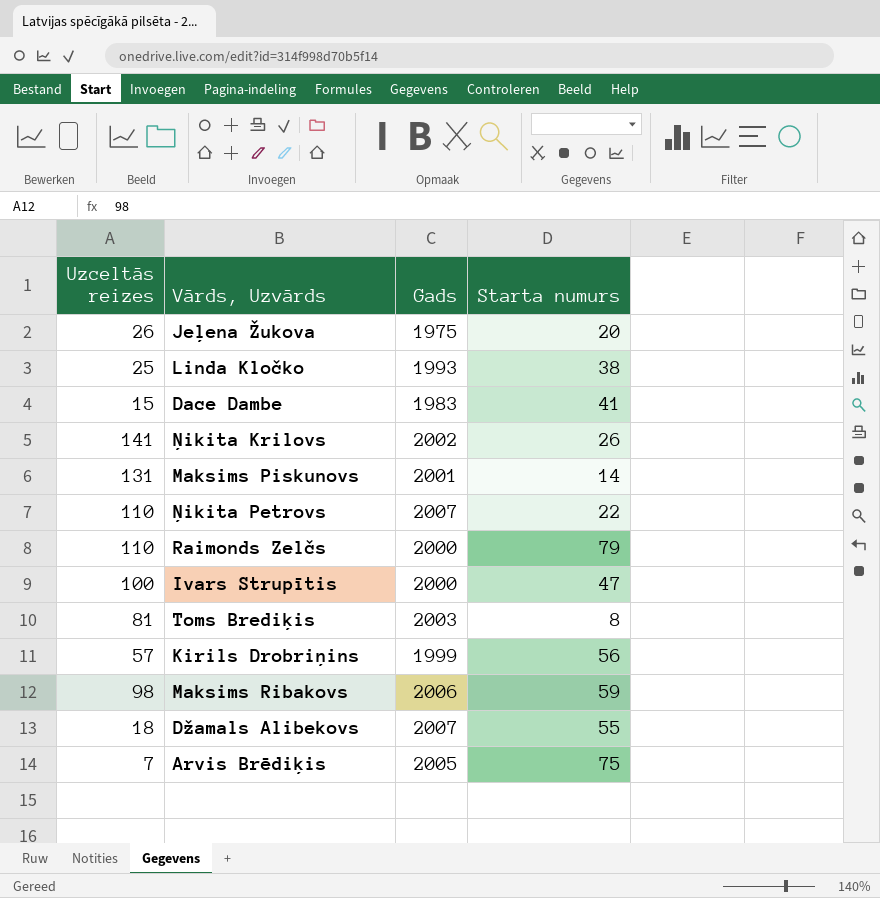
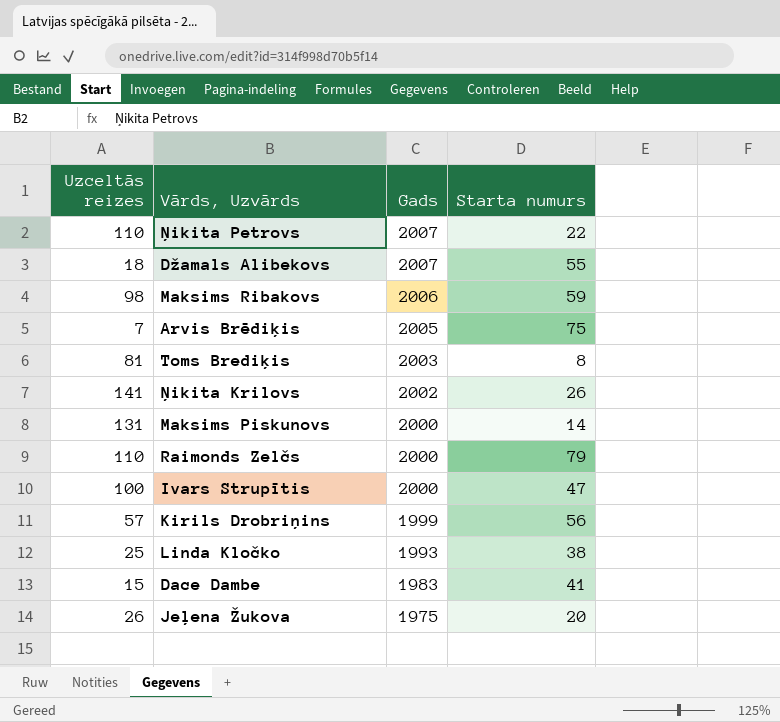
row order: none -> Gads descending
Maksims Piskunovs | Gads: 2001 -> 2000

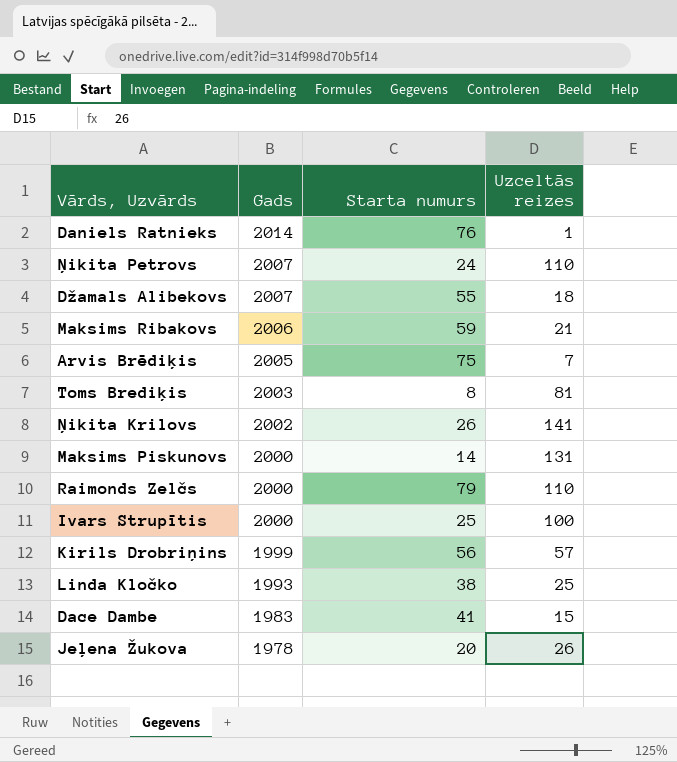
column Uzceltās reizes | position: 1 -> 4
row Daniels Ratnieks: none -> 2014 | 76 | 1
Ņikita Petrovs | Starta numurs: 22 -> 24
Maksims Ribakovs | Uzceltās reizes: 98 -> 21
Ivars Strupītis | Starta numurs: 47 -> 25
Jeļena Žukova | Gads: 1975 -> 1978

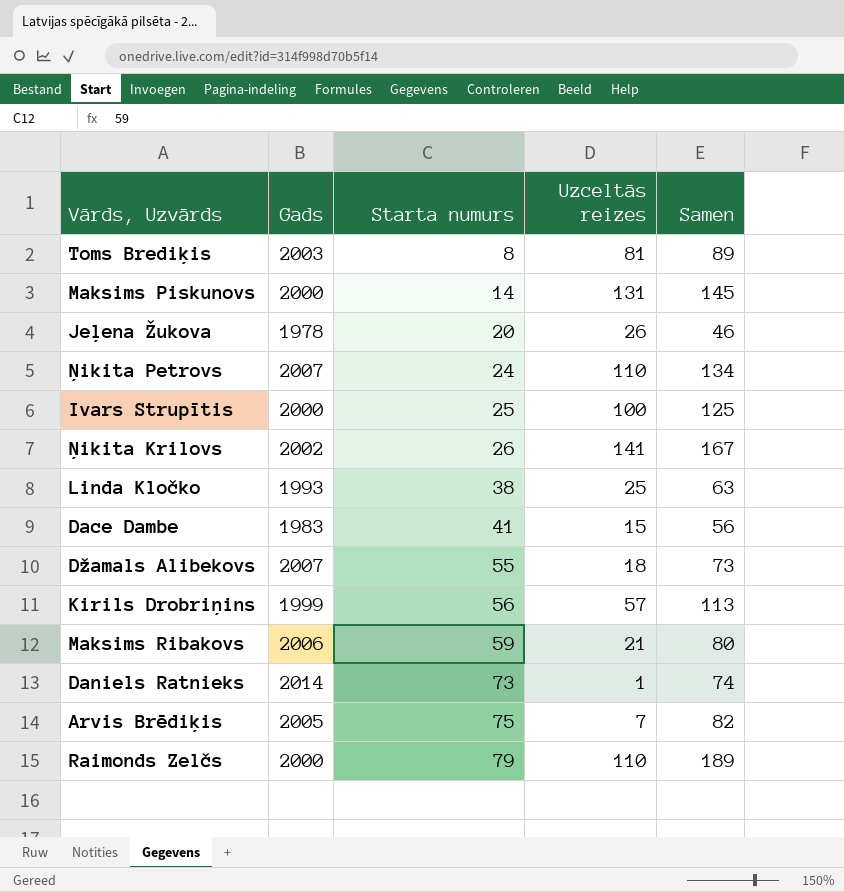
row order: Gads descending -> Starta numurs ascending
column Samen | formula: none -> [Starta numurs] + [Uzceltās reizes]
Daniels Ratnieks | Starta numurs: 76 -> 73

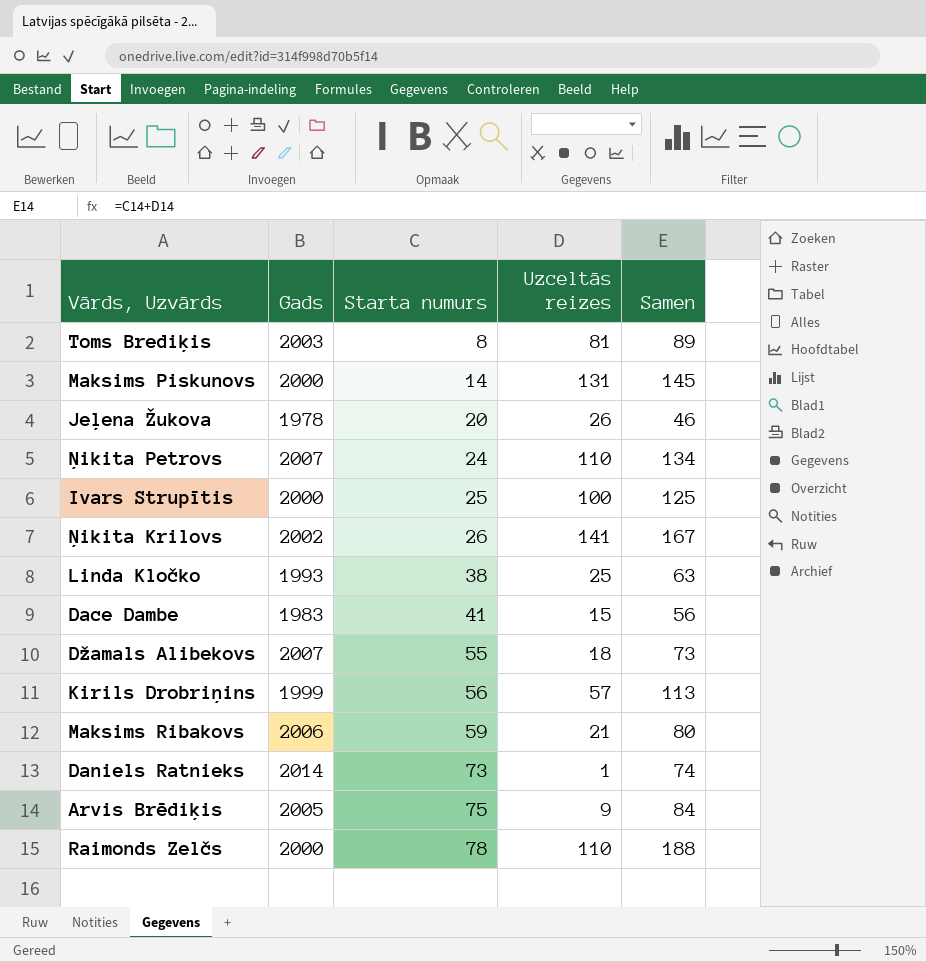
Arvis Brēdiķis | Uzceltās reizes: 7 -> 9
Arvis Brēdiķis | Samen: 82 -> 84
Raimonds Zelčs | Starta numurs: 79 -> 78
Raimonds Zelčs | Samen: 189 -> 188

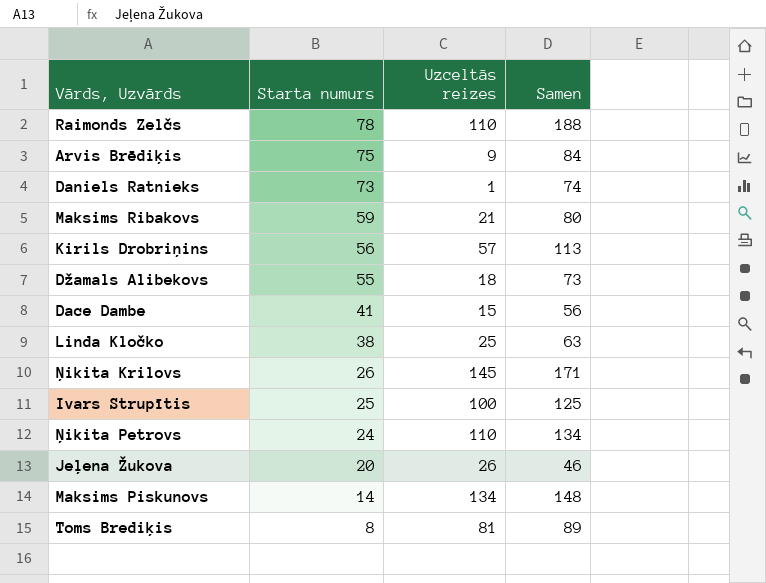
row order: Starta numurs ascending -> Starta numurs descending
column Gads | position: 2 -> none
Ņikita Krilovs | Uzceltās reizes: 141 -> 145
Ņikita Krilovs | Samen: 167 -> 171
Maksims Piskunovs | Uzceltās reizes: 131 -> 134
Maksims Piskunovs | Samen: 145 -> 148

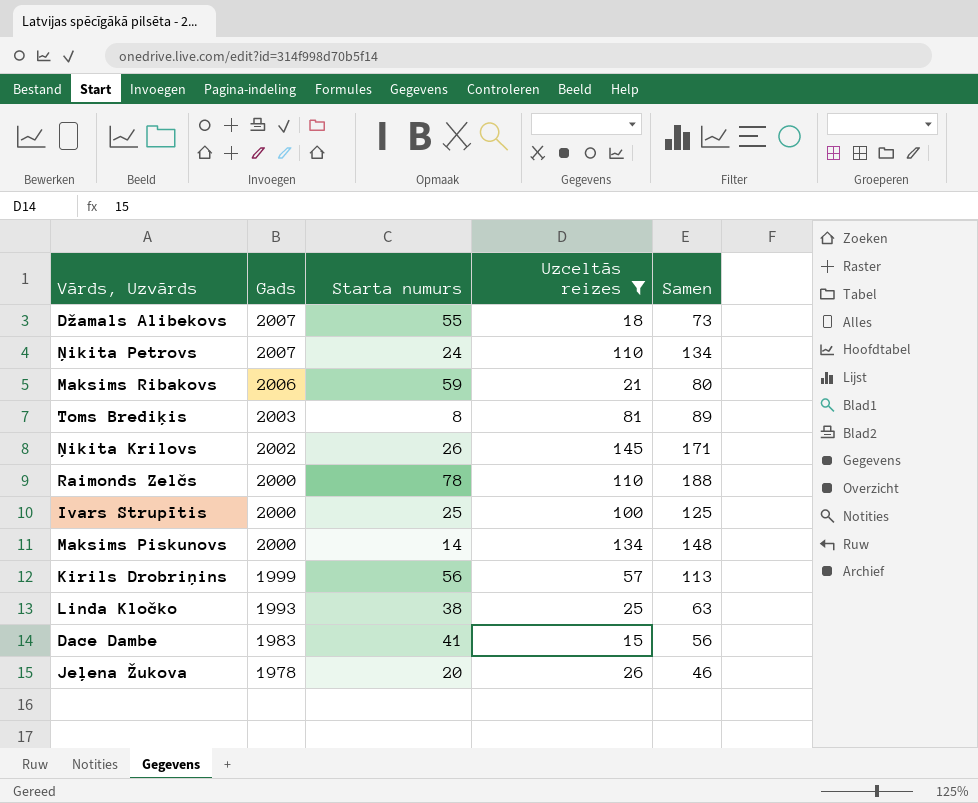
filter: none -> Uzceltās reizes >= 15
row order: Starta numurs descending -> Gads descending
column Gads | position: none -> 2

